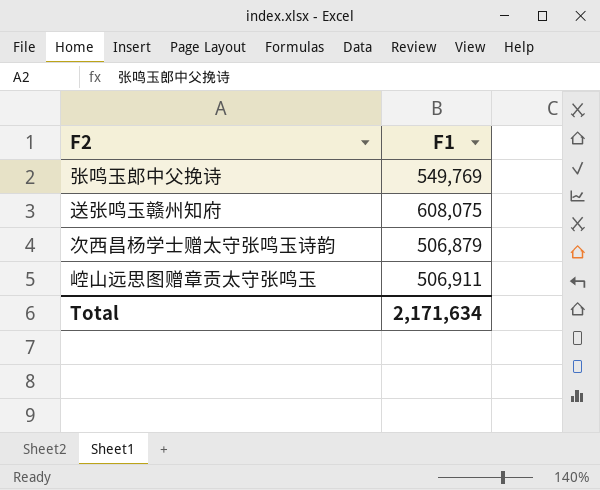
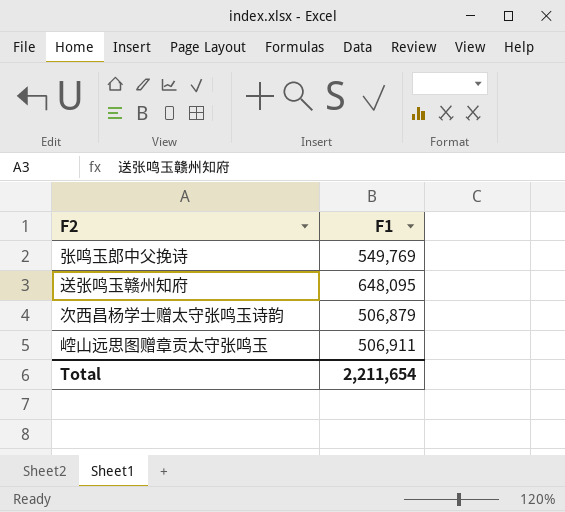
送张鸣玉赣州知府 | F1: 608,075 -> 648,095
Total | F1: 2,171,634 -> 2,211,654

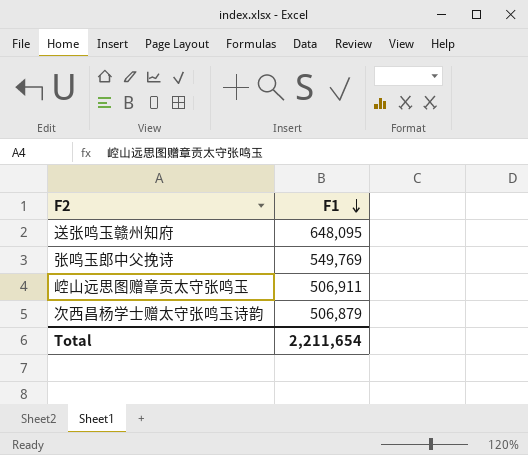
row order: none -> F1 descending

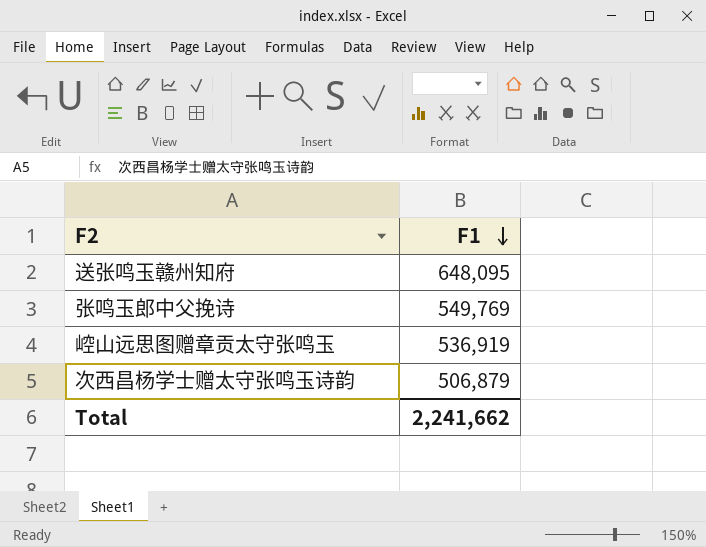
崆山远思图赠章贡太守张鸣玉 | F1: 506,911 -> 536,919
Total | F1: 2,211,654 -> 2,241,662

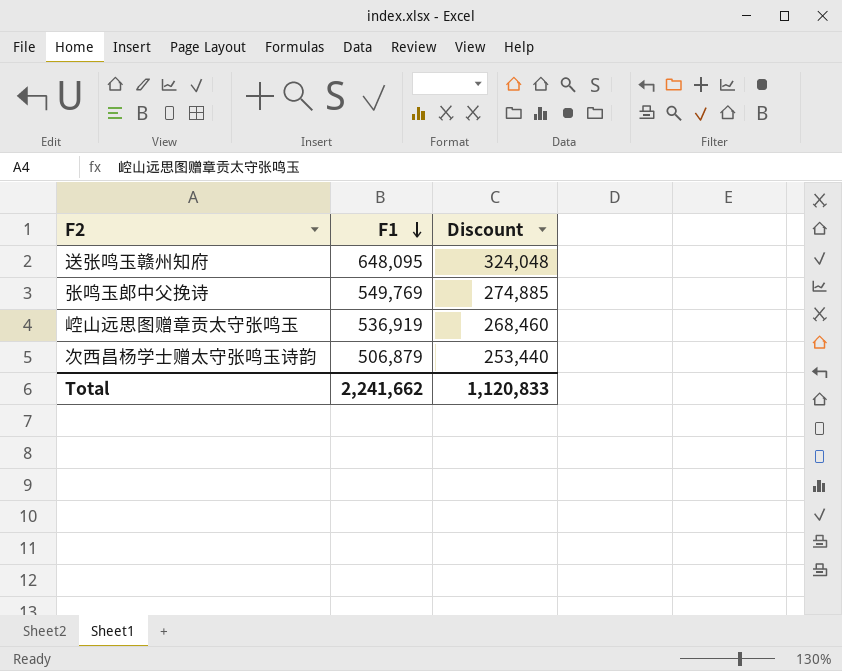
column Discount | formula: none -> [F1] * 0.5

